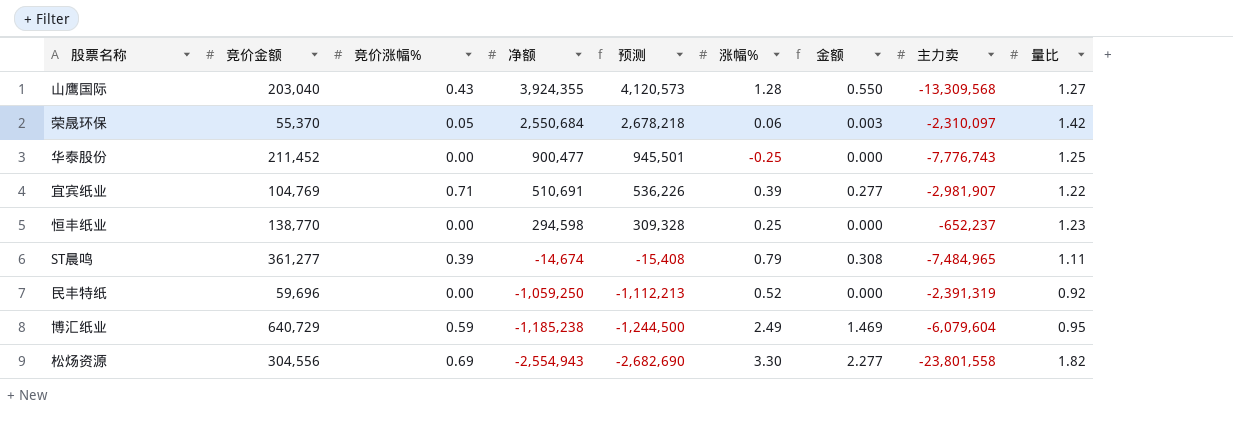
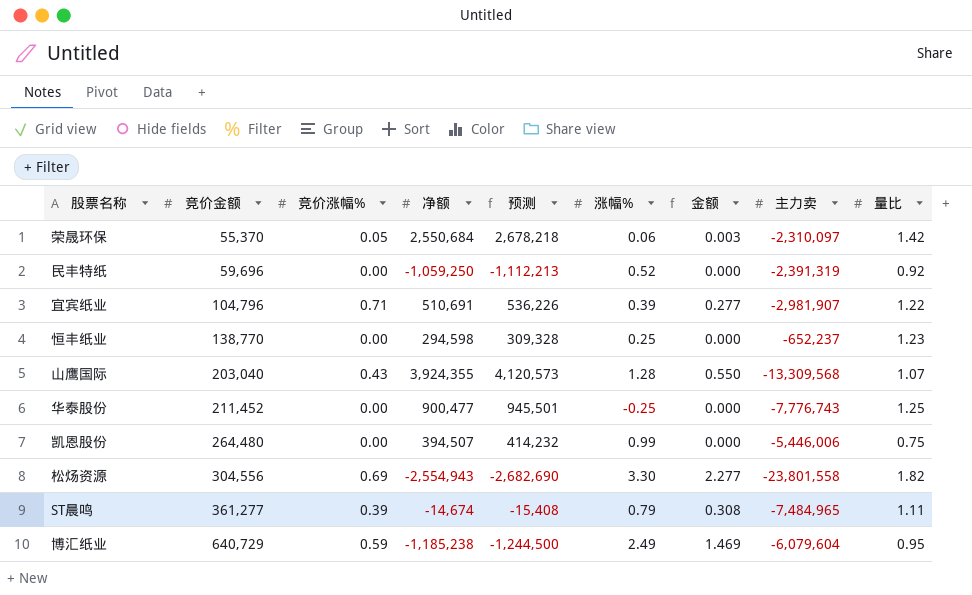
row order: 净额 descending -> 竞价金额 ascending
宜宾纸业 | 竞价金额: 104,769 -> 104,796
山鹰国际 | 量比: 1.27 -> 1.07
row 凯恩股份: none -> 264,480 | 0.00 | 394,507 | 414,232 | 0.99 | 0.000 | -5,446,006 | 0.75

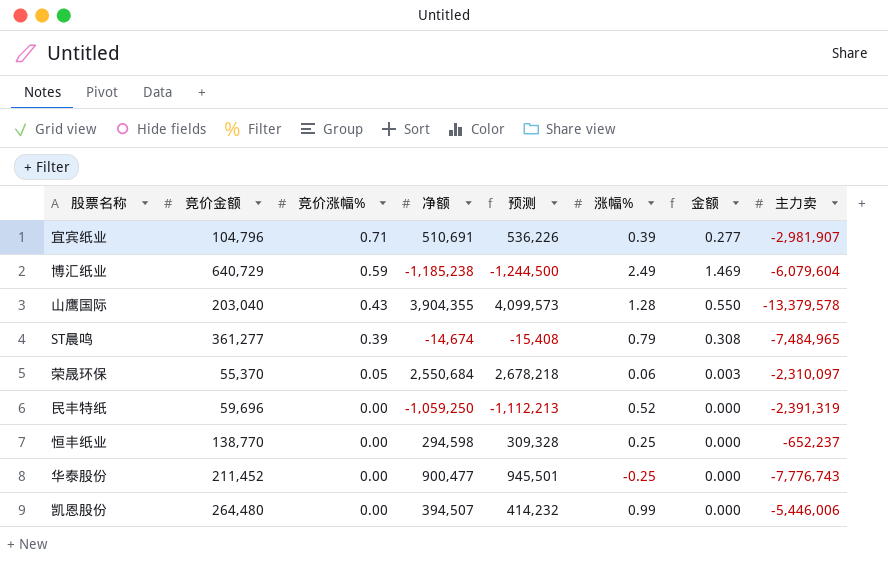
row order: 竞价金额 ascending -> 竞价涨幅% descending
column 量比 | position: 9 -> none
row 松炀资源: 304,556 | 0.69 | -2,554,943 | -2,682,690 | 3.30 | 2.277 | -23,801,558 | 1.82 -> none
山鹰国际 | 净额: 3,924,355 -> 3,904,355
山鹰国际 | 预测: 4,120,573 -> 4,099,573
山鹰国际 | 主力卖: -13,309,568 -> -13,379,578

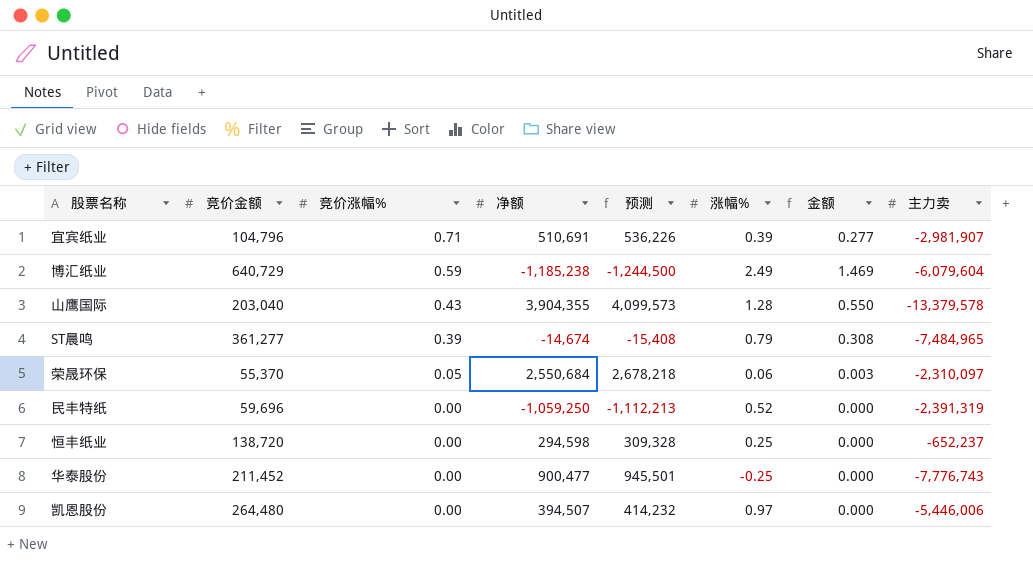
恒丰纸业 | 竞价金额: 138,770 -> 138,720
凯恩股份 | 涨幅%: 0.99 -> 0.97

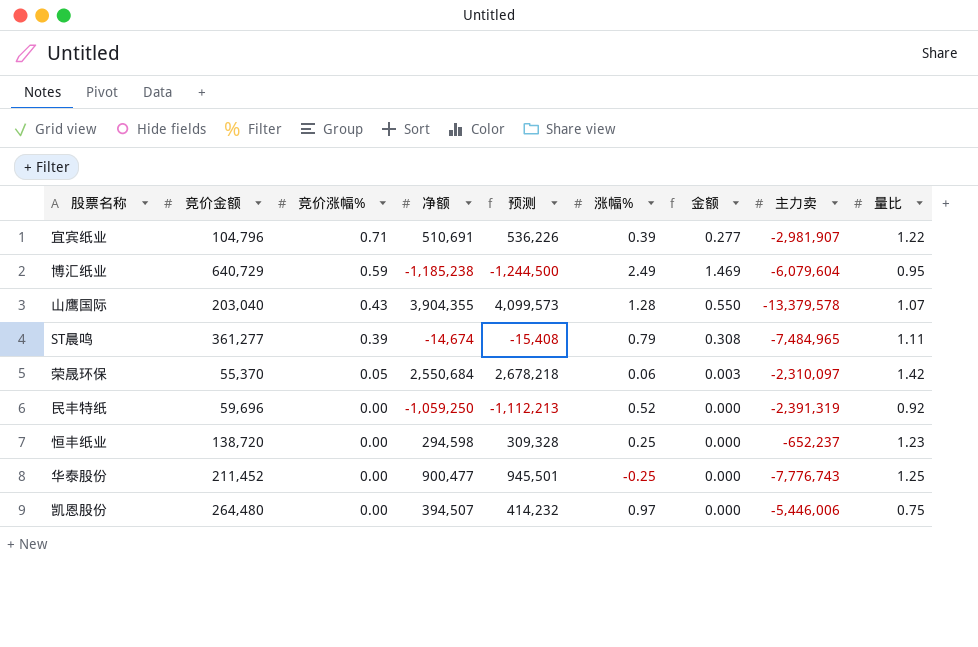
column 量比 | position: none -> 9

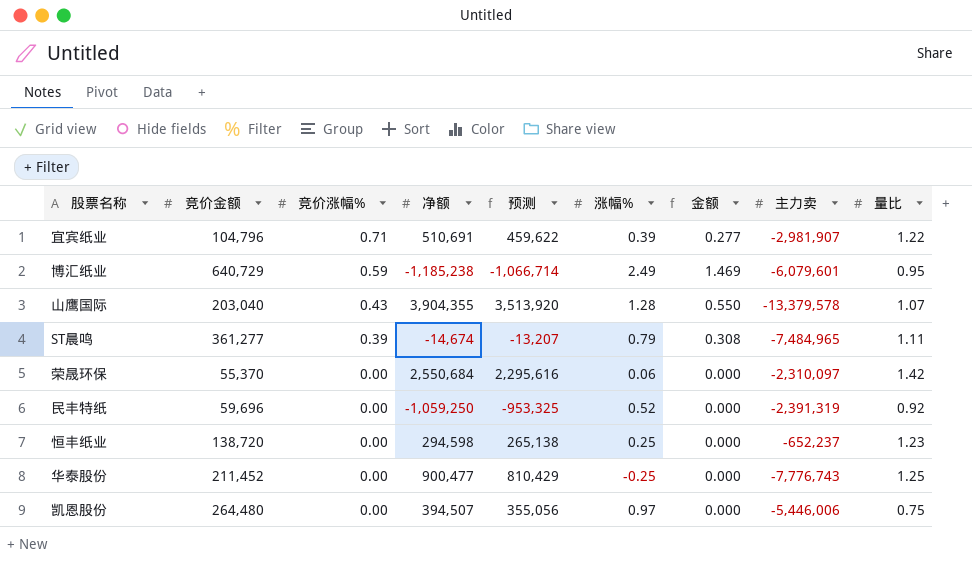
column 预测 | formula: [净额] * 1.05 -> [净额] * 0.9
博汇纸业 | 主力卖: -6,079,604 -> -6,079,601
荣晟环保 | 竞价涨幅%: 0.05 -> 0.00
荣晟环保 | 金额: 0.003 -> 0.000

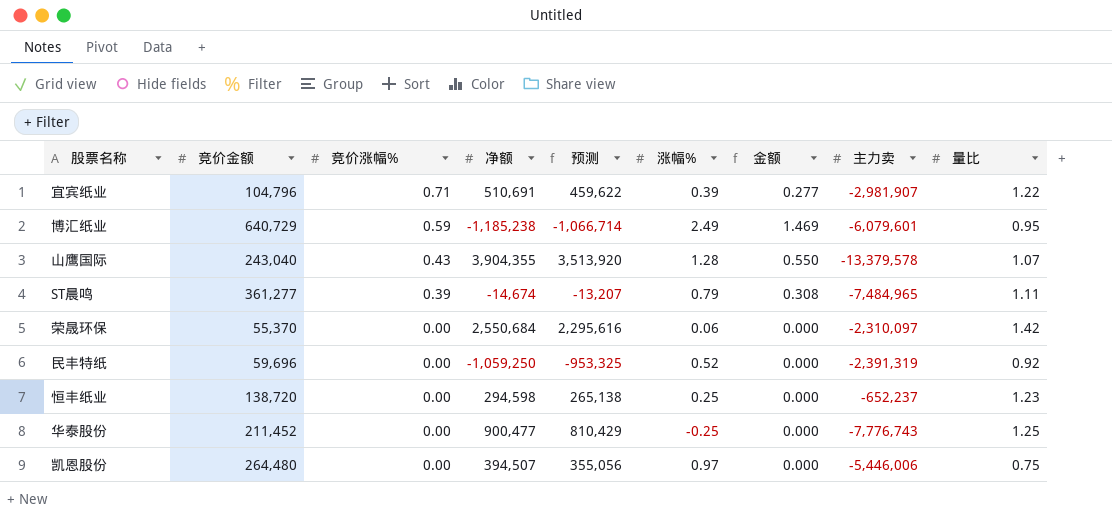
山鹰国际 | 竞价金额: 203,040 -> 243,040

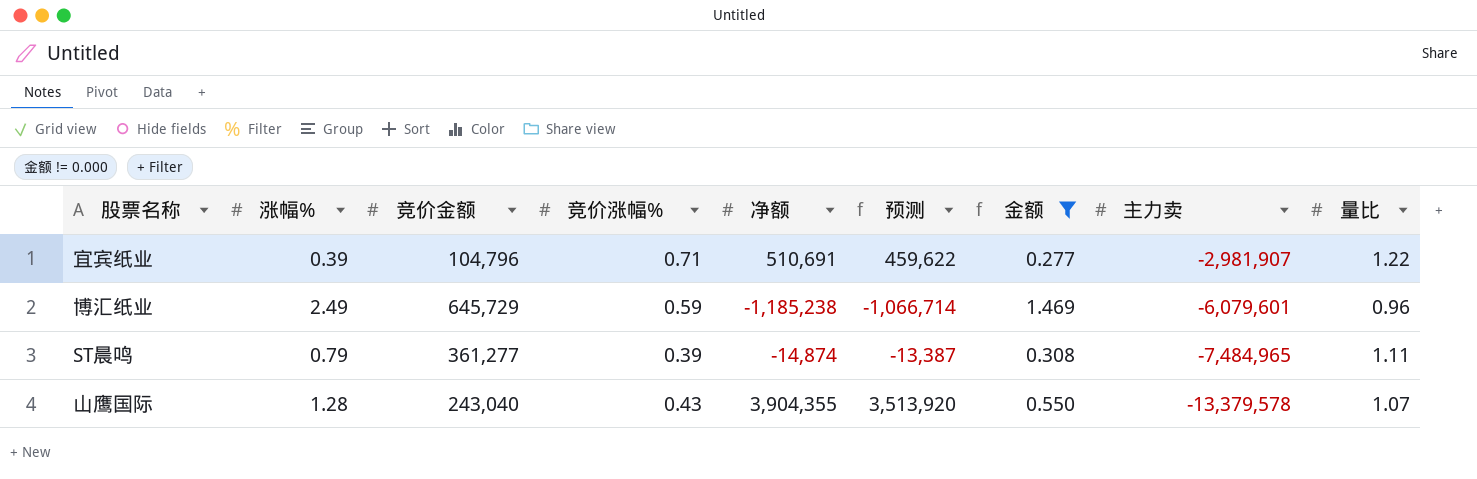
filter: none -> 金额 != 0.000
row order: 竞价涨幅% descending -> 主力卖 descending
column 涨幅% | position: 6 -> 2
博汇纸业 | 竞价金额: 640,729 -> 645,729
博汇纸业 | 量比: 0.95 -> 0.96
ST晨鸣 | 净额: -14,674 -> -14,874
ST晨鸣 | 预测: -13,207 -> -13,387

